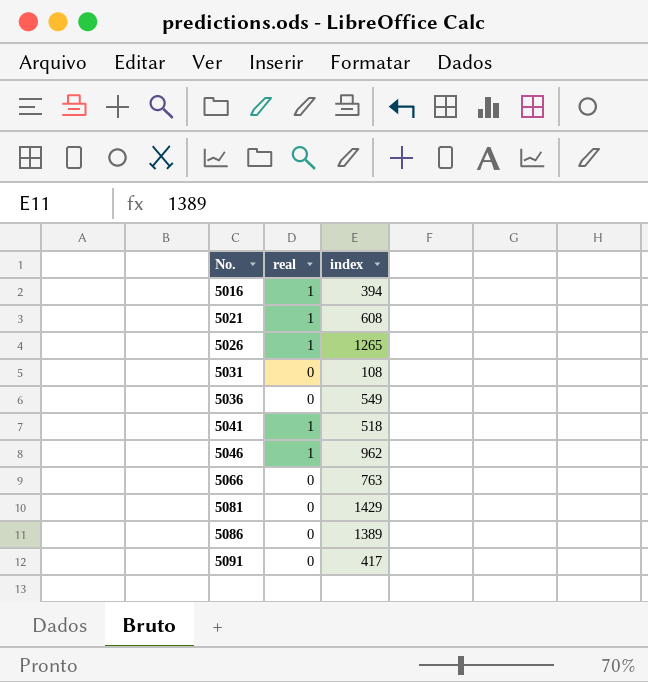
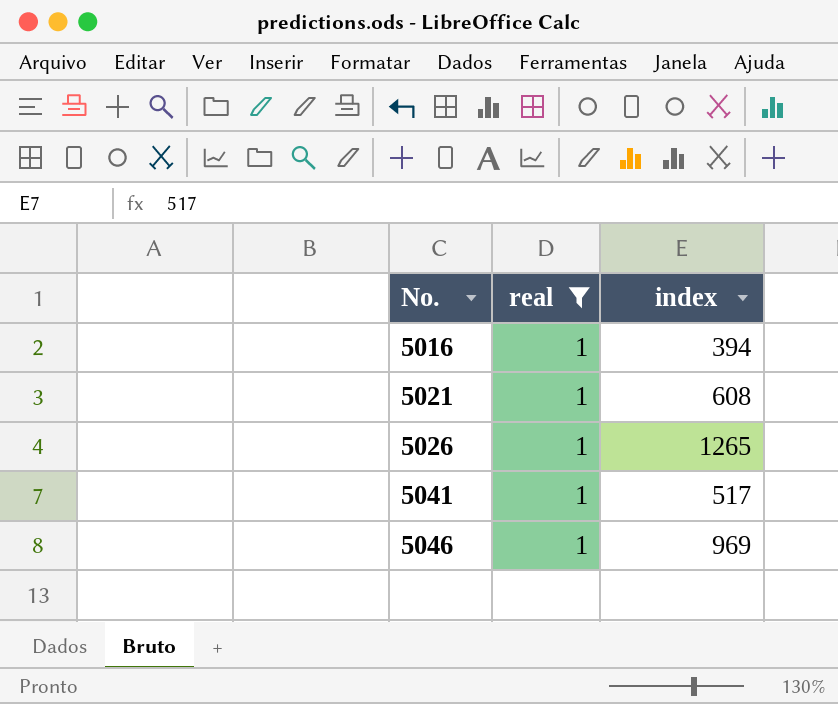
filter: none -> real = 1
5041 | index: 518 -> 517
5046 | index: 962 -> 969

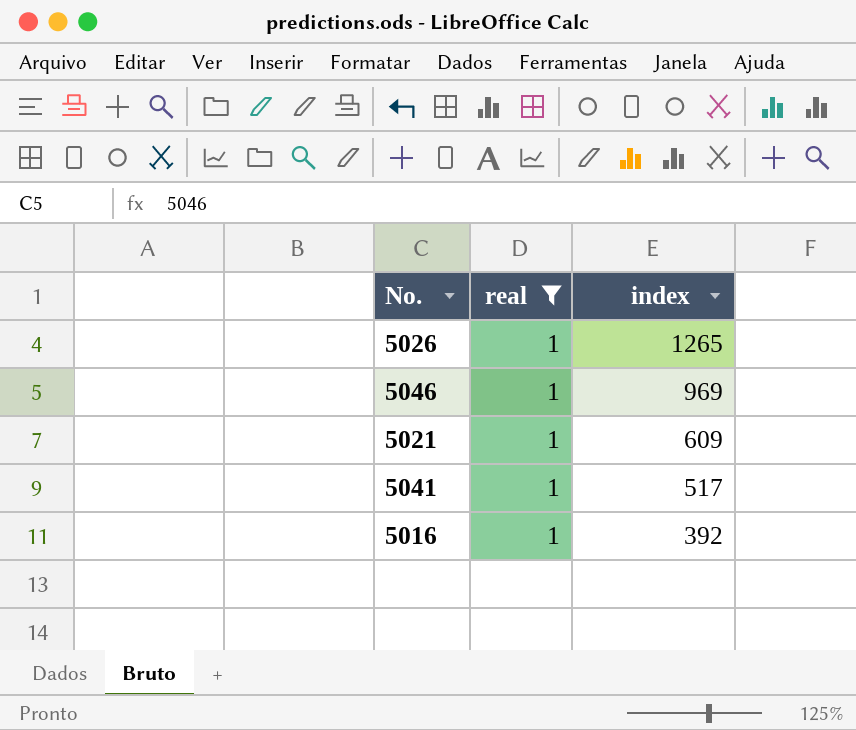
row order: No. ascending -> index descending
5021 | index: 608 -> 609
5016 | index: 394 -> 392

